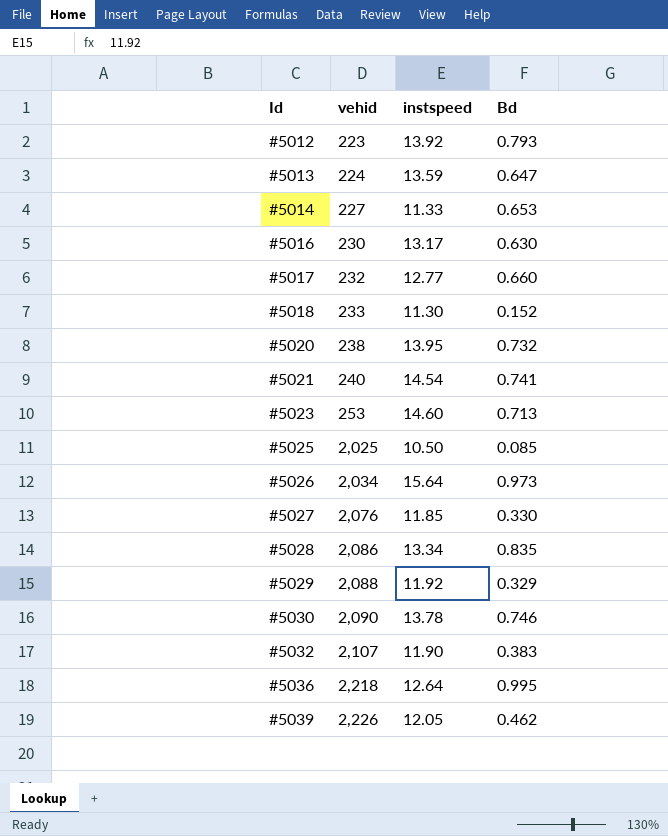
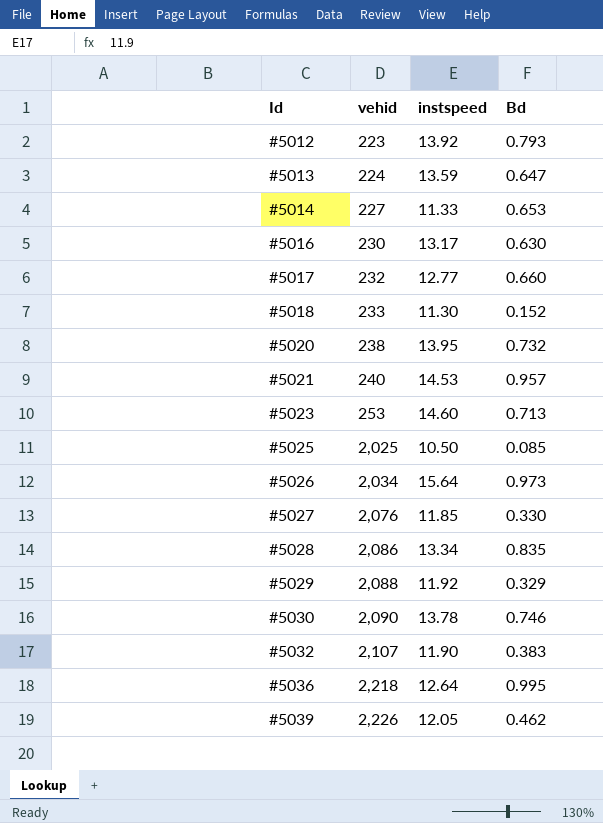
#5021 | instspeed: 14.54 -> 14.53
#5021 | Bd: 0.741 -> 0.957

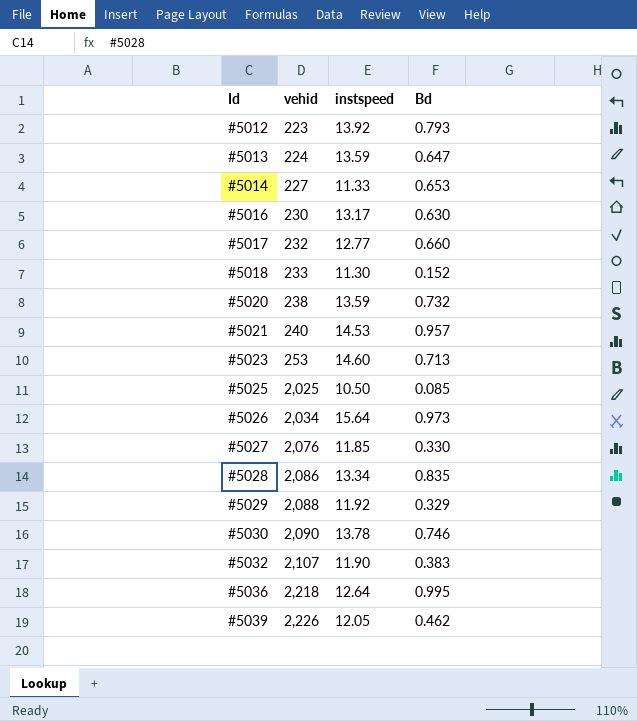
#5020 | instspeed: 13.95 -> 13.59

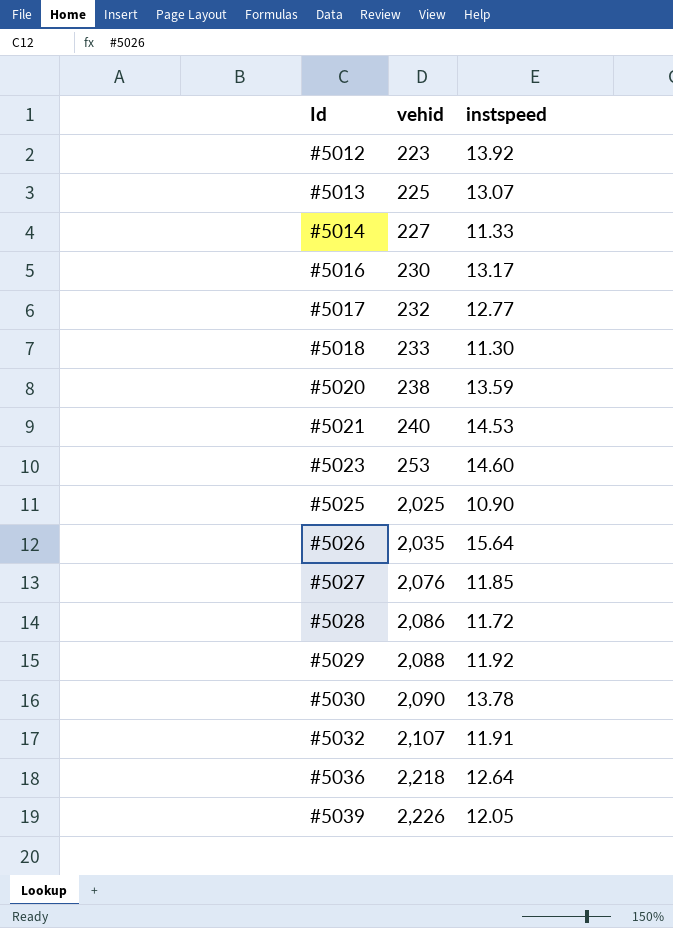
column Bd | position: 4 -> none
#5013 | vehid: 224 -> 225
#5013 | instspeed: 13.59 -> 13.07
#5025 | instspeed: 10.50 -> 10.90
#5026 | vehid: 2,034 -> 2,035
#5028 | instspeed: 13.34 -> 11.72
#5032 | instspeed: 11.90 -> 11.91

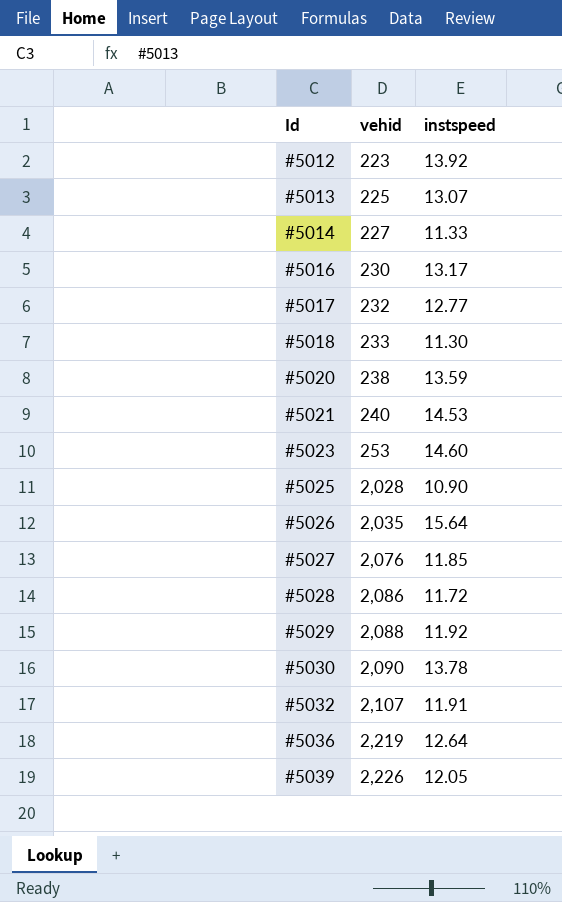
#5025 | vehid: 2,025 -> 2,028
#5036 | vehid: 2,218 -> 2,219

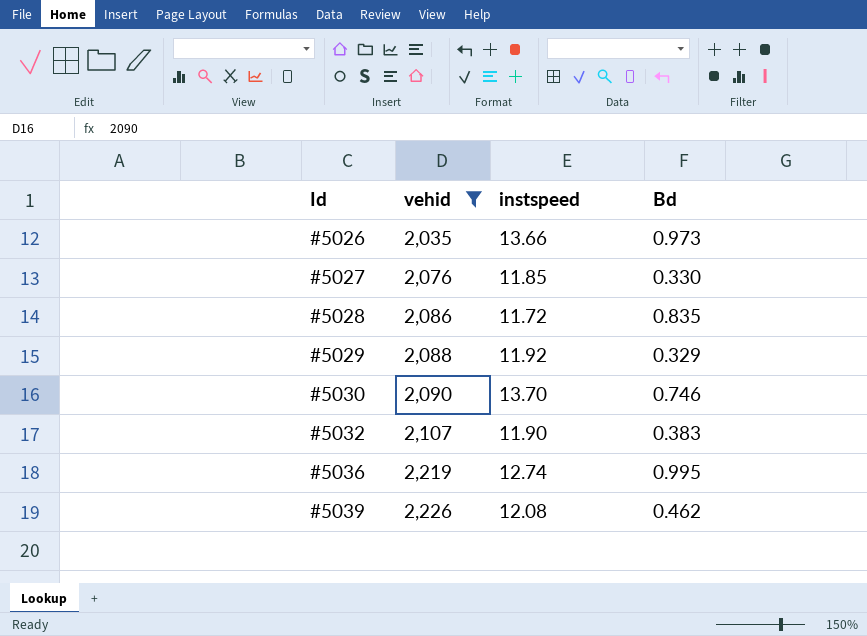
filter: none -> vehid >= 2,035
column Bd | position: none -> 4
#5026 | instspeed: 15.64 -> 13.66
#5030 | instspeed: 13.78 -> 13.70
#5032 | instspeed: 11.91 -> 11.90
#5036 | instspeed: 12.64 -> 12.74
#5039 | instspeed: 12.05 -> 12.08

